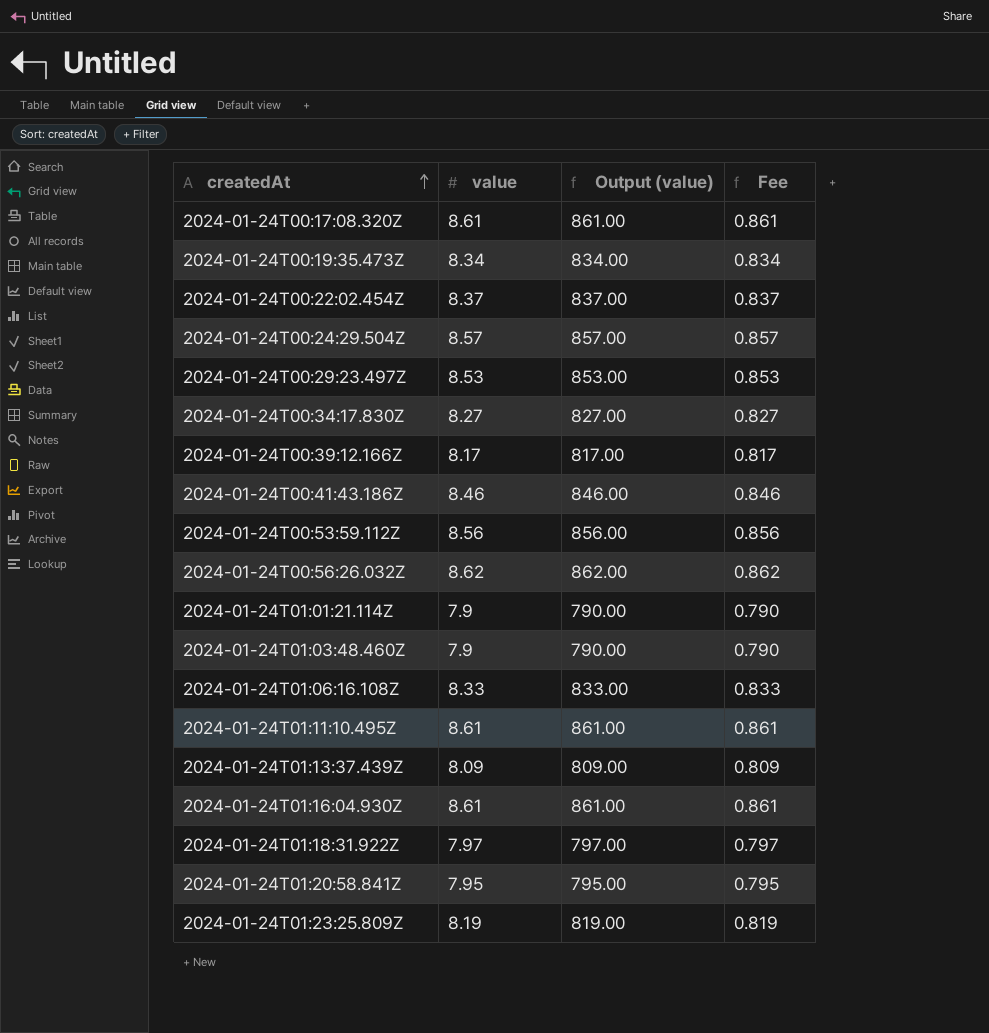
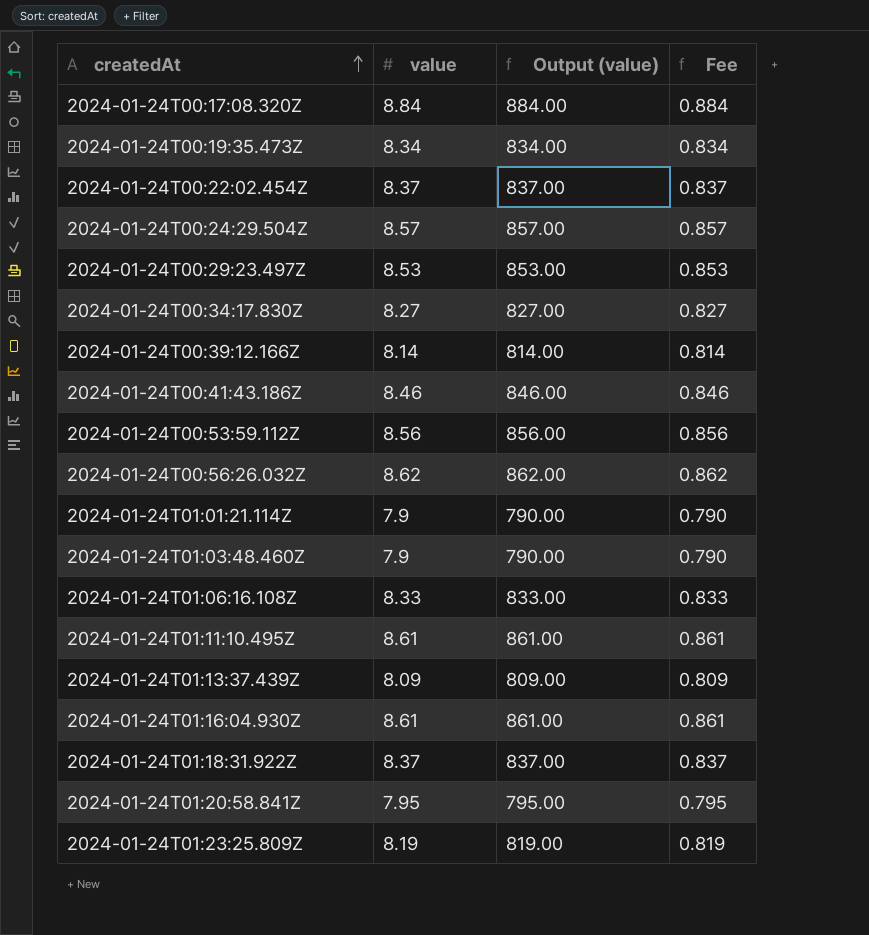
2024-01-24T00:17:08.320Z | value: 8.61 -> 8.84
2024-01-24T00:17:08.320Z | Output (value): 861.00 -> 884.00
2024-01-24T00:17:08.320Z | Fee: 0.861 -> 0.884
2024-01-24T00:39:12.166Z | value: 8.17 -> 8.14
2024-01-24T00:39:12.166Z | Output (value): 817.00 -> 814.00
2024-01-24T00:39:12.166Z | Fee: 0.817 -> 0.814
2024-01-24T01:18:31.922Z | value: 7.97 -> 8.37
2024-01-24T01:18:31.922Z | Output (value): 797.00 -> 837.00
2024-01-24T01:18:31.922Z | Fee: 0.797 -> 0.837

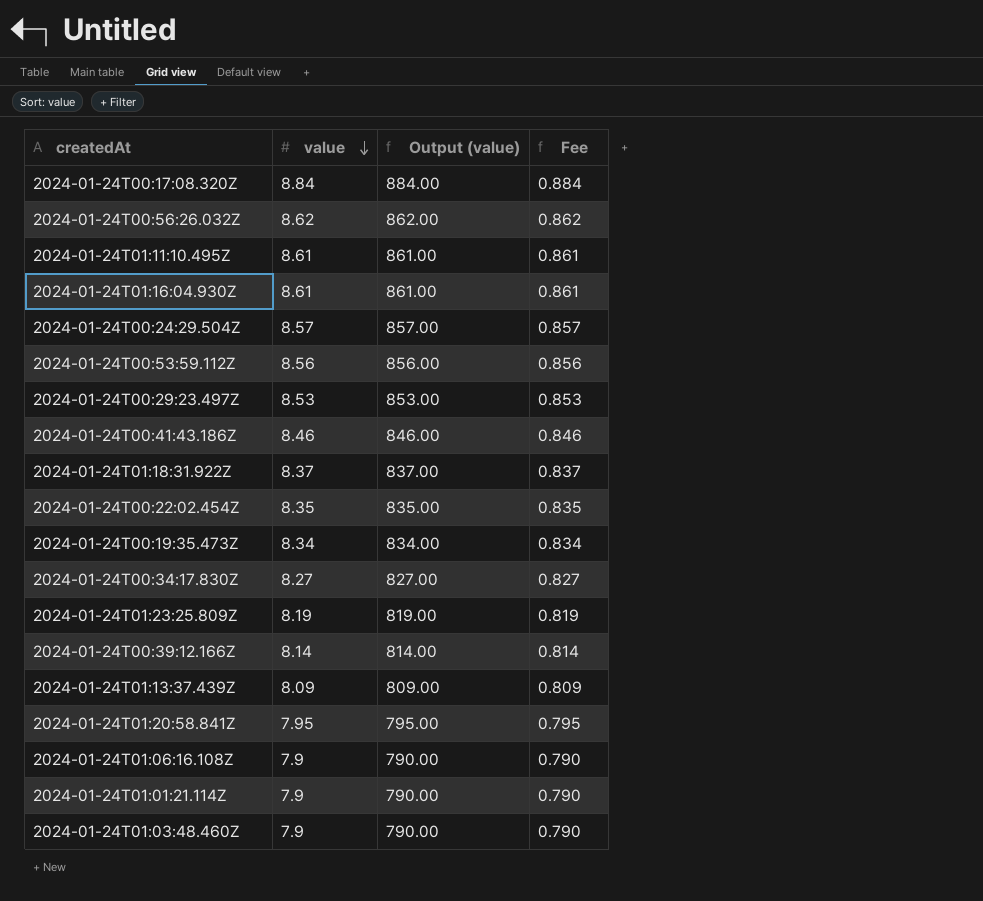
row order: createdAt ascending -> value descending
2024-01-24T00:22:02.454Z | value: 8.37 -> 8.35
2024-01-24T00:22:02.454Z | Output (value): 837.00 -> 835.00
2024-01-24T00:22:02.454Z | Fee: 0.837 -> 0.835
2024-01-24T01:06:16.108Z | value: 8.33 -> 7.9
2024-01-24T01:06:16.108Z | Output (value): 833.00 -> 790.00
2024-01-24T01:06:16.108Z | Fee: 0.833 -> 0.790

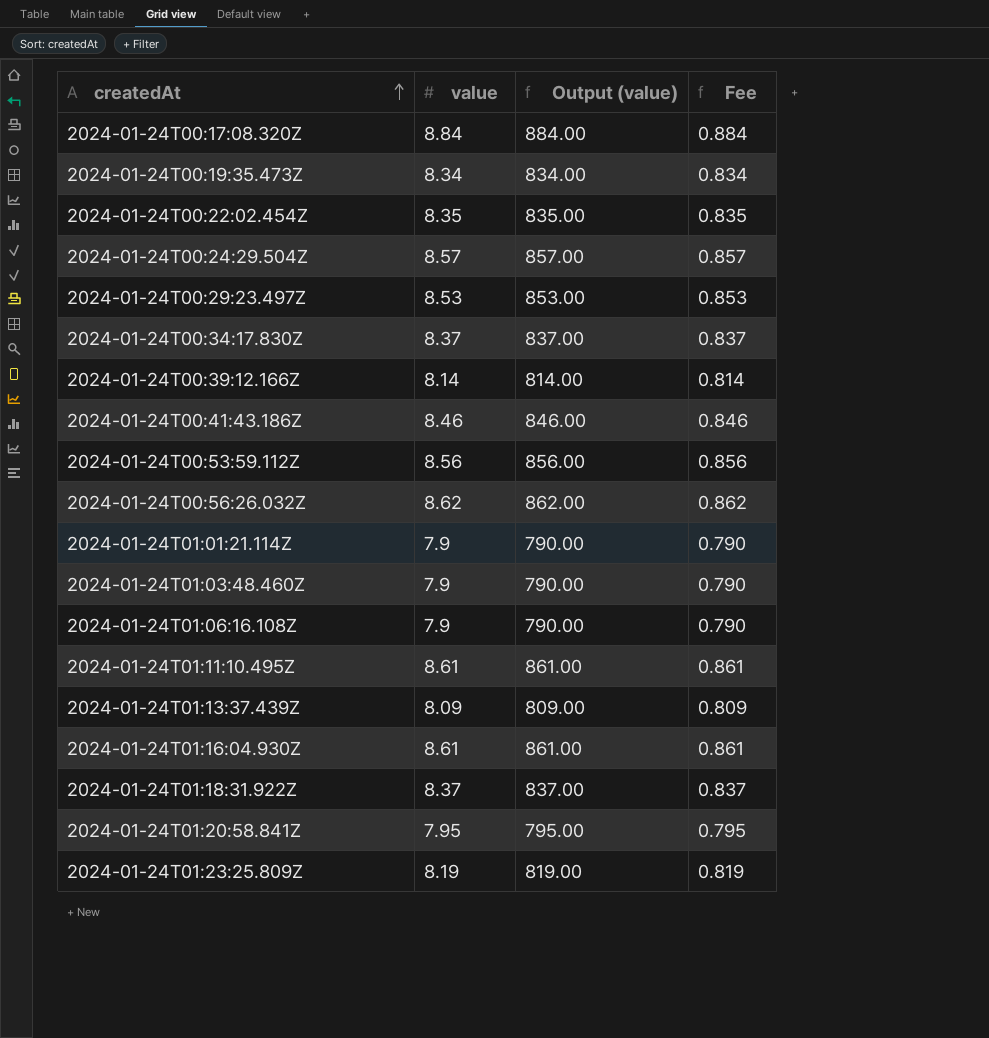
row order: value descending -> createdAt ascending
2024-01-24T00:34:17.830Z | value: 8.27 -> 8.37
2024-01-24T00:34:17.830Z | Output (value): 827.00 -> 837.00
2024-01-24T00:34:17.830Z | Fee: 0.827 -> 0.837

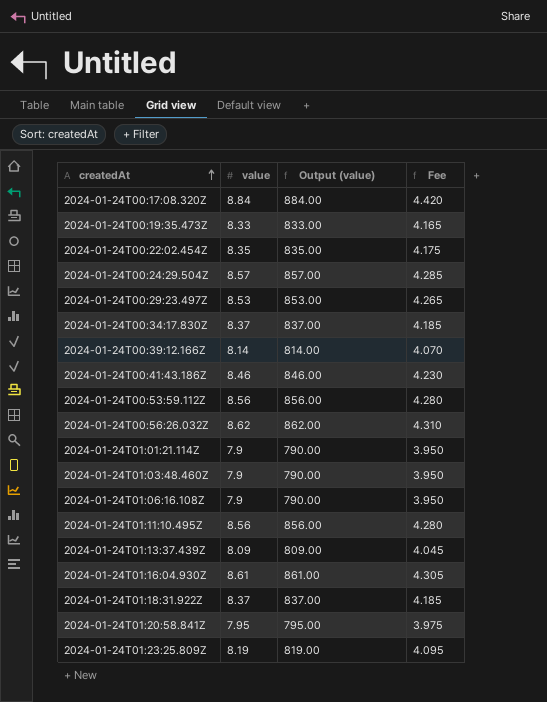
column Fee | formula: [value] * 0.1 -> [value] * 0.5
2024-01-24T00:19:35.473Z | value: 8.34 -> 8.33
2024-01-24T00:19:35.473Z | Output (value): 834.00 -> 833.00
2024-01-24T01:11:10.495Z | value: 8.61 -> 8.56
2024-01-24T01:11:10.495Z | Output (value): 861.00 -> 856.00

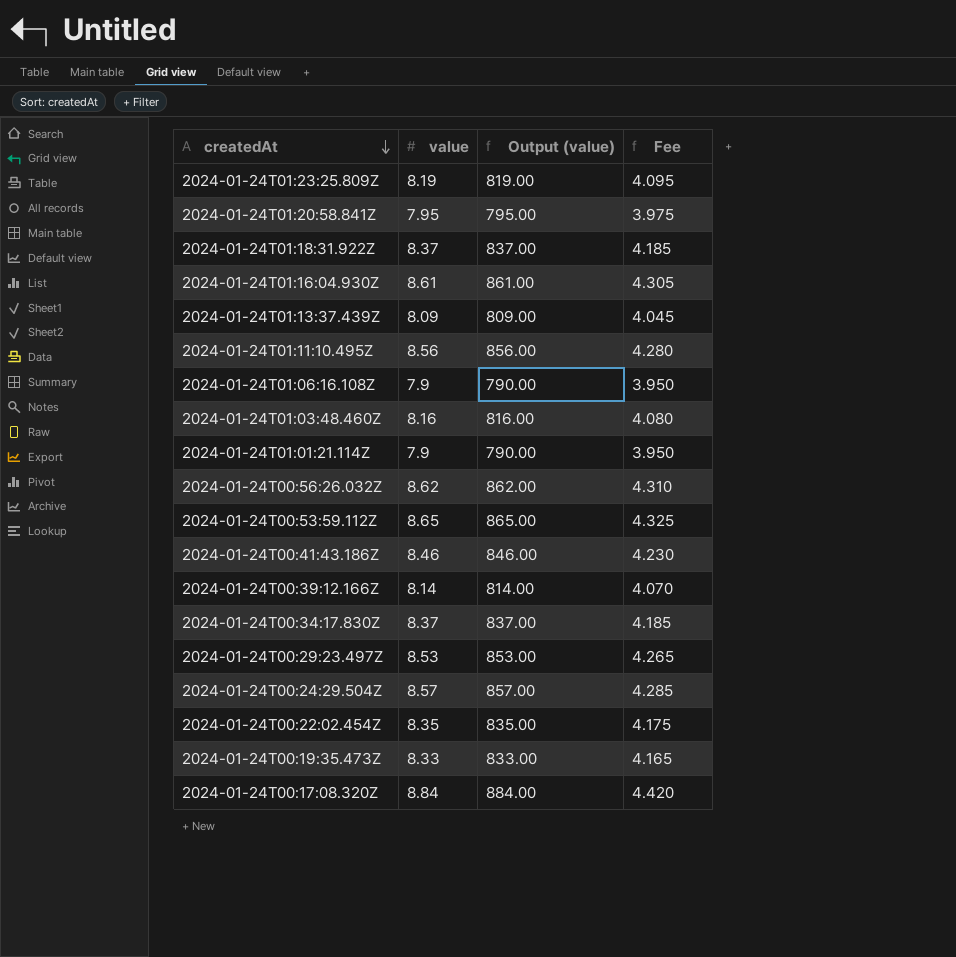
row order: createdAt ascending -> createdAt descending
2024-01-24T01:03:48.460Z | value: 7.9 -> 8.16
2024-01-24T01:03:48.460Z | Output (value): 790.00 -> 816.00
2024-01-24T01:03:48.460Z | Fee: 3.950 -> 4.080
2024-01-24T00:53:59.112Z | value: 8.56 -> 8.65
2024-01-24T00:53:59.112Z | Output (value): 856.00 -> 865.00
2024-01-24T00:53:59.112Z | Fee: 4.280 -> 4.325

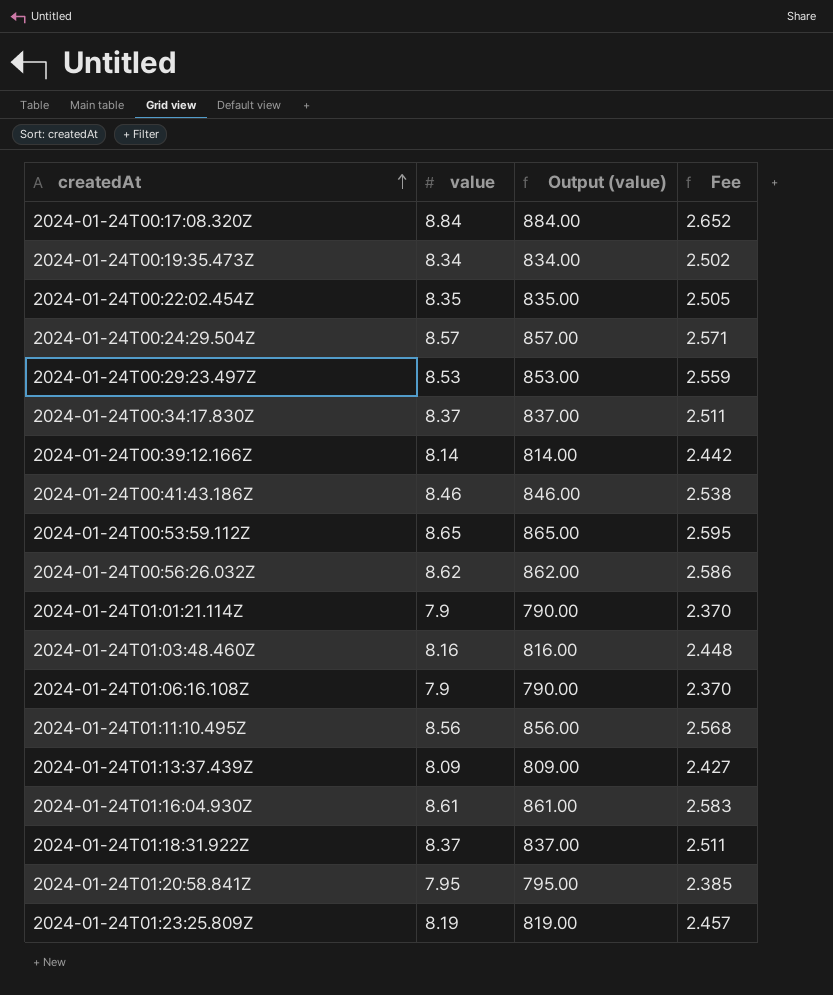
row order: createdAt descending -> createdAt ascending
column Fee | formula: [value] * 0.5 -> [value] * 0.3
2024-01-24T00:19:35.473Z | value: 8.33 -> 8.34
2024-01-24T00:19:35.473Z | Output (value): 833.00 -> 834.00

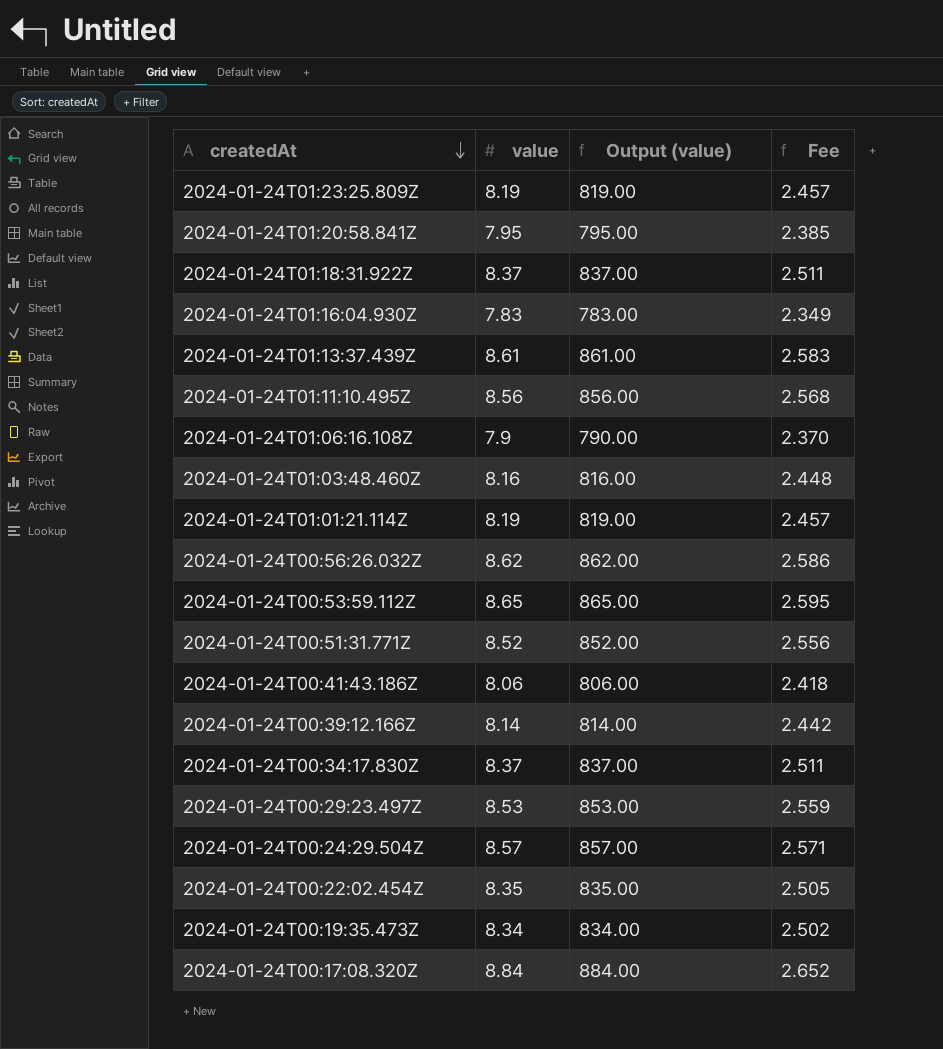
row order: createdAt ascending -> createdAt descending
2024-01-24T01:16:04.930Z | value: 8.61 -> 7.83
2024-01-24T01:16:04.930Z | Output (value): 861.00 -> 783.00
2024-01-24T01:16:04.930Z | Fee: 2.583 -> 2.349
2024-01-24T01:13:37.439Z | value: 8.09 -> 8.61
2024-01-24T01:13:37.439Z | Output (value): 809.00 -> 861.00
2024-01-24T01:13:37.439Z | Fee: 2.427 -> 2.583
2024-01-24T01:01:21.114Z | value: 7.9 -> 8.19
2024-01-24T01:01:21.114Z | Output (value): 790.00 -> 819.00
2024-01-24T01:01:21.114Z | Fee: 2.370 -> 2.457
row 2024-01-24T00:51:31.771Z: none -> 8.52 | 852.00 | 2.556
2024-01-24T00:41:43.186Z | value: 8.46 -> 8.06
2024-01-24T00:41:43.186Z | Output (value): 846.00 -> 806.00
2024-01-24T00:41:43.186Z | Fee: 2.538 -> 2.418

